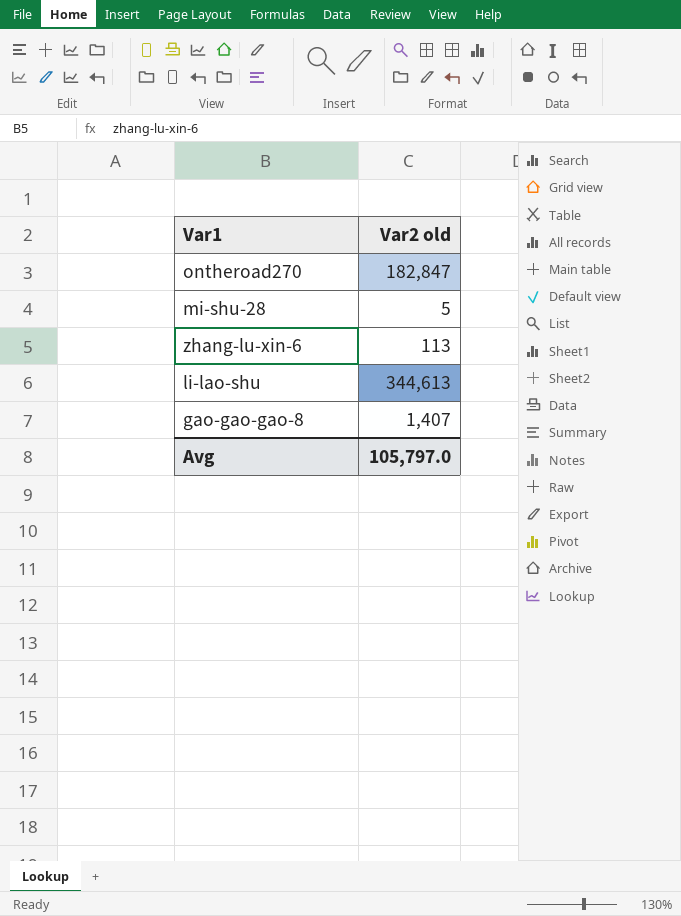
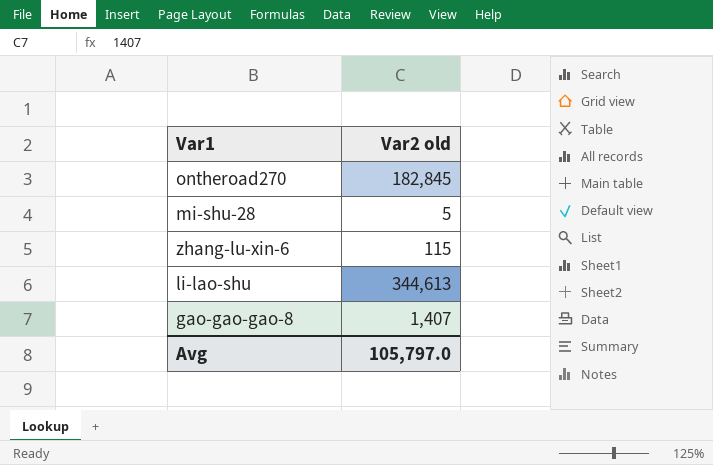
ontheroad270 | Var2 old: 182,847 -> 182,845
zhang-lu-xin-6 | Var2 old: 113 -> 115

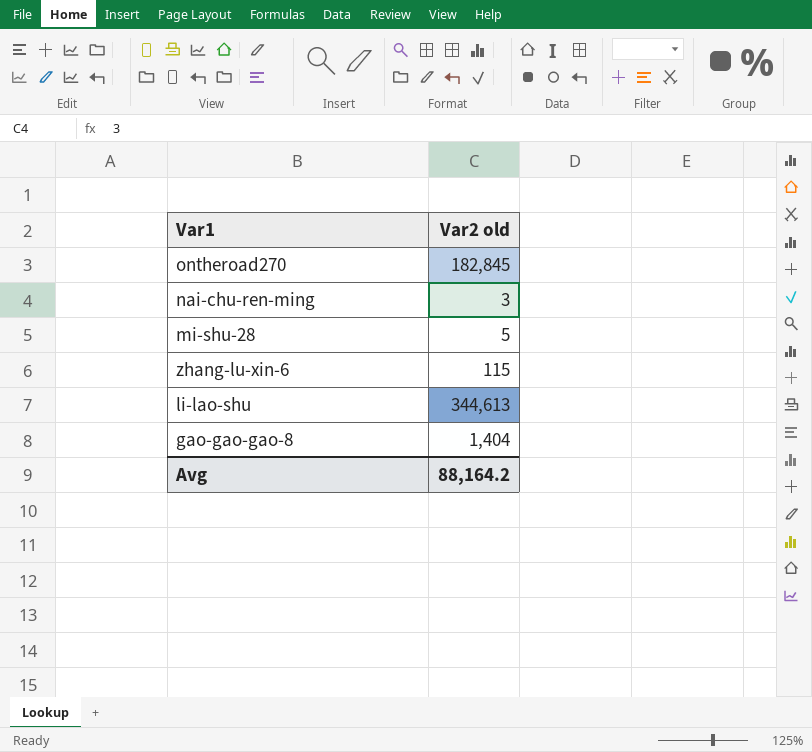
row nai-chu-ren-ming: none -> 3
gao-gao-gao-8 | Var2 old: 1,407 -> 1,404
Avg | Var2 old: 105,797.0 -> 88,164.2

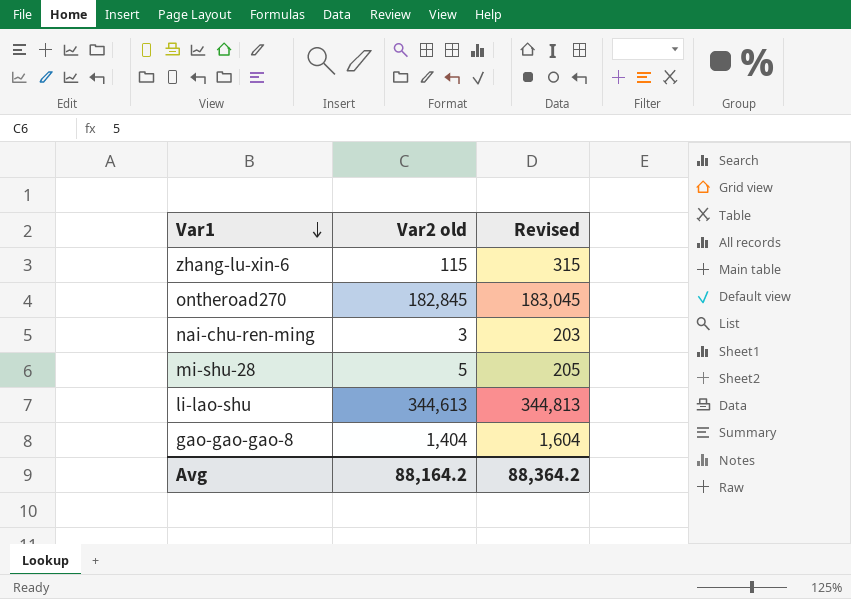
row order: none -> Var1 descending
column Revised | formula: none -> [Var2 old] + 200

